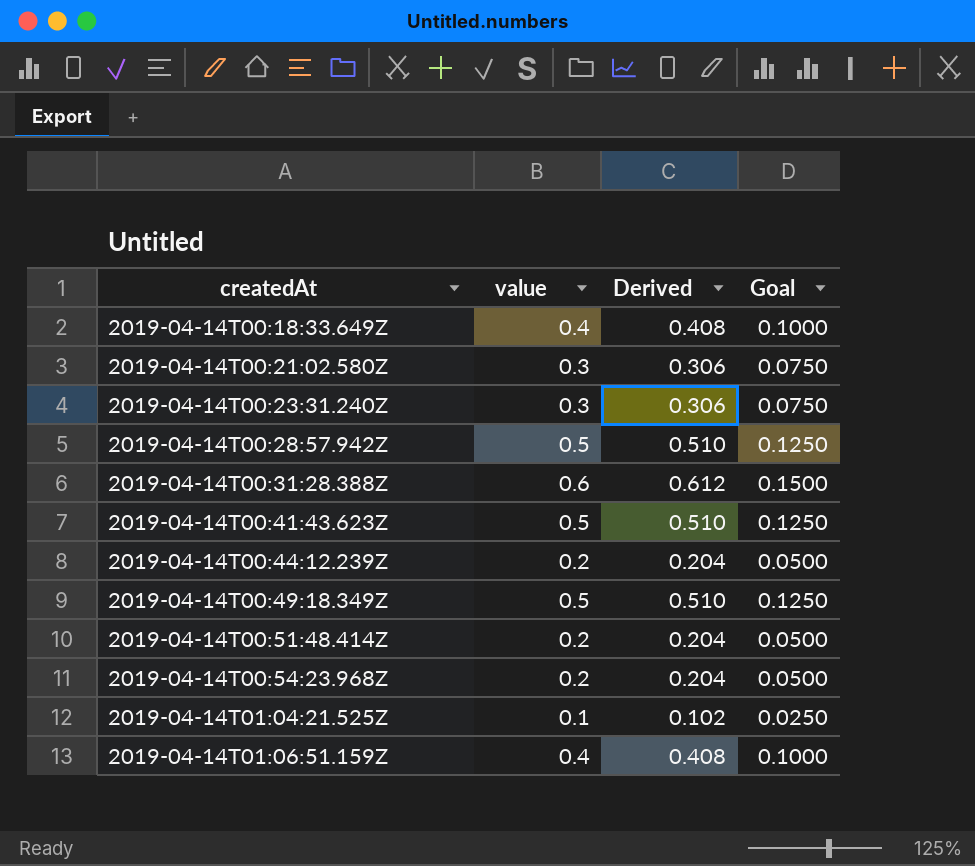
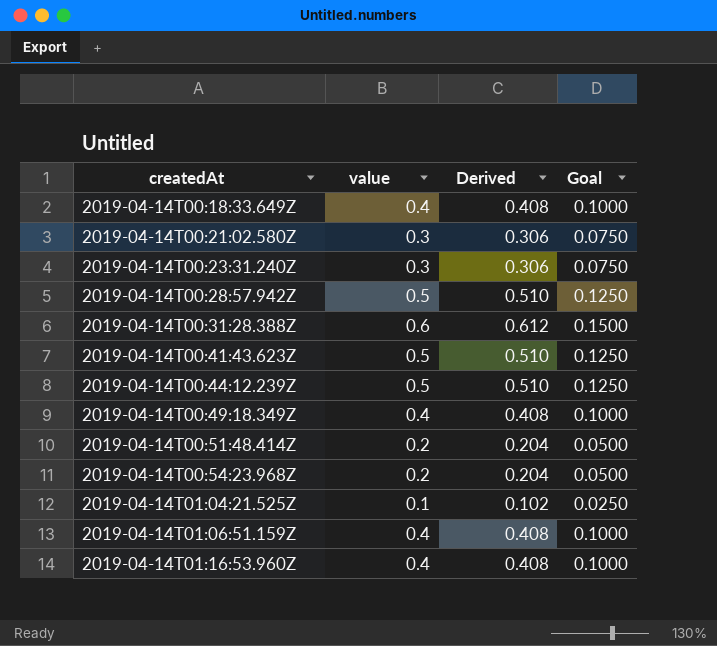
2019-04-14T00:44:12.239Z | value: 0.2 -> 0.5
2019-04-14T00:44:12.239Z | Derived: 0.204 -> 0.510
2019-04-14T00:44:12.239Z | Goal: 0.0500 -> 0.1250
2019-04-14T00:49:18.349Z | value: 0.5 -> 0.4
2019-04-14T00:49:18.349Z | Derived: 0.510 -> 0.408
2019-04-14T00:49:18.349Z | Goal: 0.1250 -> 0.1000
row 2019-04-14T01:16:53.960Z: none -> 0.4 | 0.408 | 0.1000

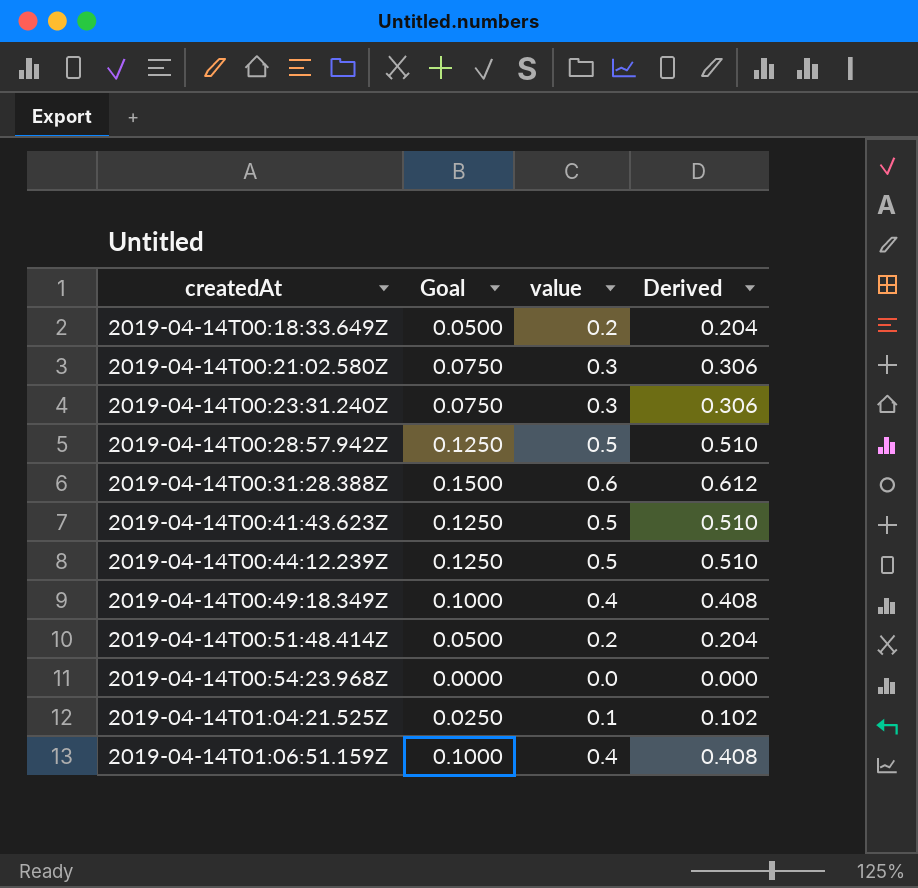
column Goal | position: 4 -> 2
row 2019-04-14T01:16:53.960Z: 0.4 | 0.408 | 0.1000 -> none
2019-04-14T00:18:33.649Z | Goal: 0.1000 -> 0.0500
2019-04-14T00:18:33.649Z | value: 0.4 -> 0.2
2019-04-14T00:18:33.649Z | Derived: 0.408 -> 0.204
2019-04-14T00:54:23.968Z | Goal: 0.0500 -> 0.0000
2019-04-14T00:54:23.968Z | value: 0.2 -> 0.0
2019-04-14T00:54:23.968Z | Derived: 0.204 -> 0.000

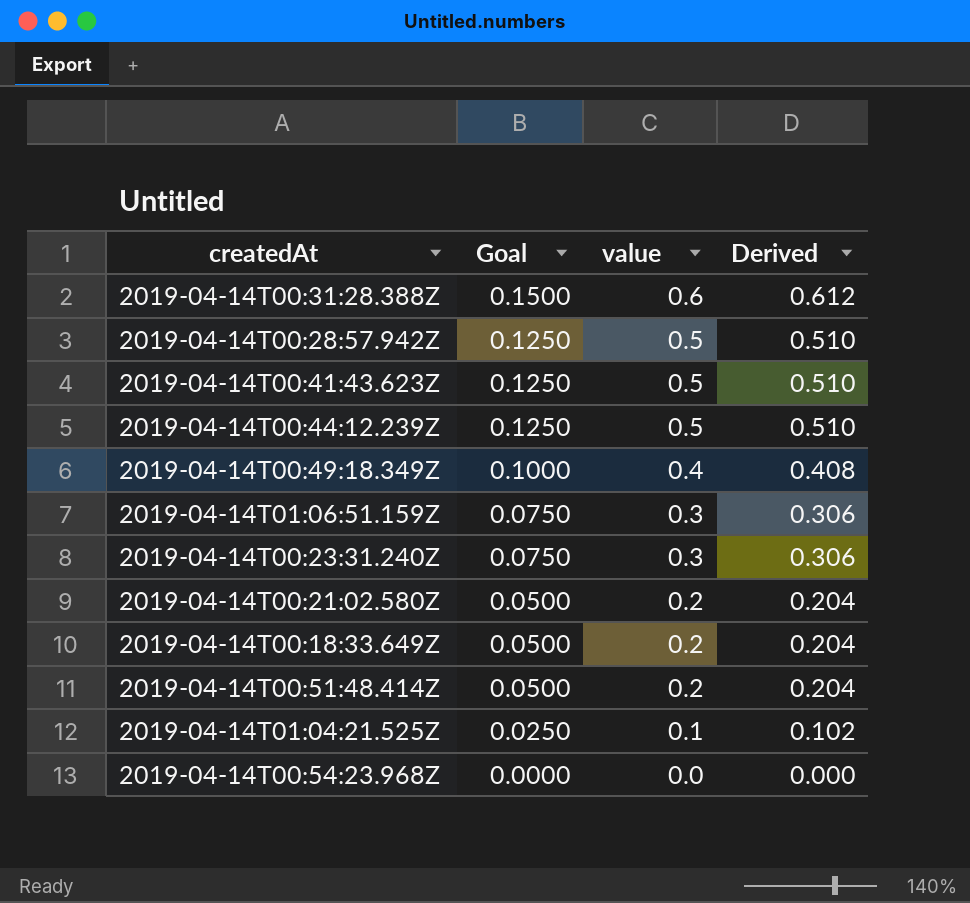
row order: createdAt ascending -> Goal descending
2019-04-14T01:06:51.159Z | Goal: 0.1000 -> 0.0750
2019-04-14T01:06:51.159Z | value: 0.4 -> 0.3
2019-04-14T01:06:51.159Z | Derived: 0.408 -> 0.306
2019-04-14T00:21:02.580Z | Goal: 0.0750 -> 0.0500
2019-04-14T00:21:02.580Z | value: 0.3 -> 0.2
2019-04-14T00:21:02.580Z | Derived: 0.306 -> 0.204

